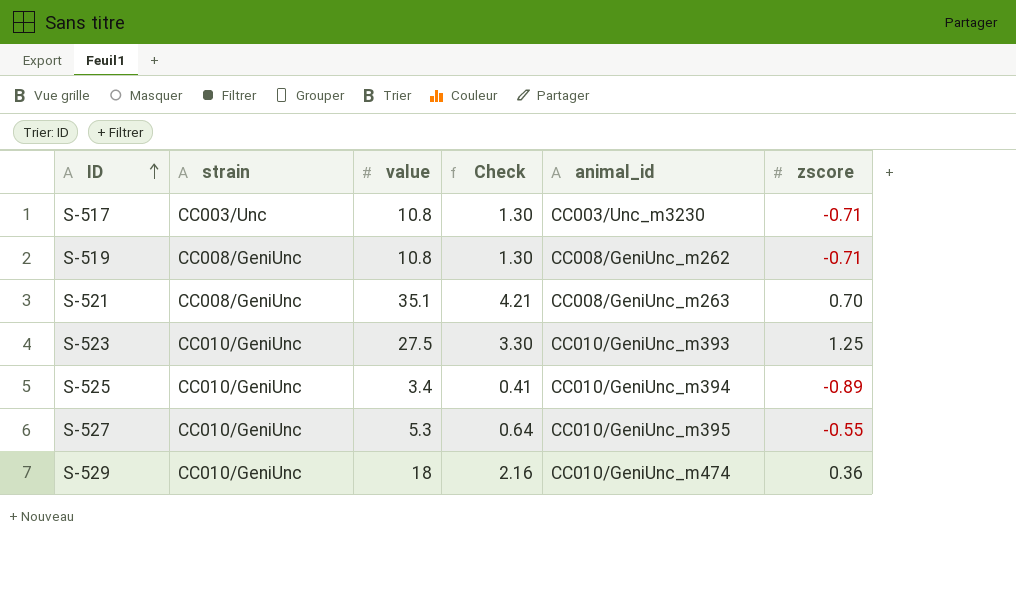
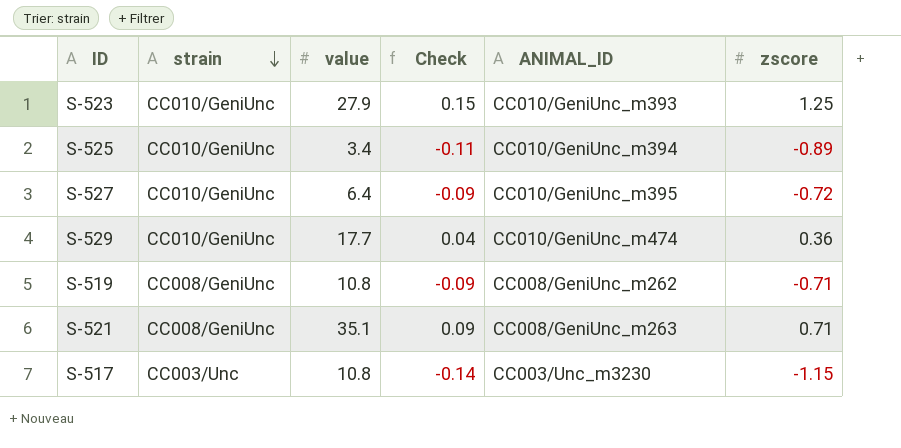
row order: ID ascending -> strain descending
column Check | formula: [value] * 0.12 -> [zscore] * 0.12
column name: animal_id -> ANIMAL_ID
S-523 | value: 27.5 -> 27.9
S-527 | value: 5.3 -> 6.4
S-527 | zscore: -0.55 -> -0.72
S-529 | value: 18 -> 17.7
S-521 | zscore: 0.70 -> 0.71
S-517 | zscore: -0.71 -> -1.15

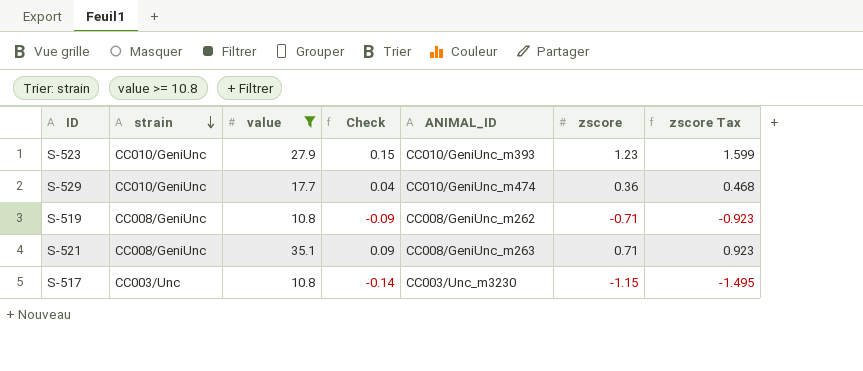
filter: none -> value >= 10.8
column zscore Tax | formula: none -> [zscore] * 1.3
S-523 | zscore: 1.25 -> 1.23

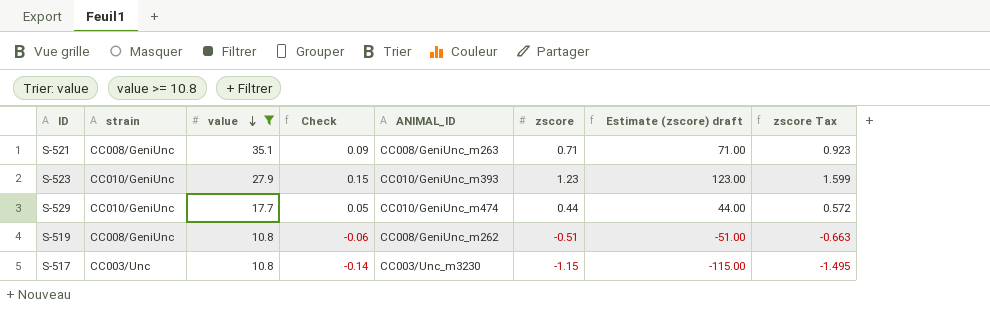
row order: strain descending -> value descending
column Estimate (zscore) draft | formula: none -> [zscore] * 100
S-529 | Check: 0.04 -> 0.05
S-529 | zscore: 0.36 -> 0.44
S-529 | zscore Tax: 0.468 -> 0.572
S-519 | Check: -0.09 -> -0.06
S-519 | zscore: -0.71 -> -0.51
S-519 | zscore Tax: -0.923 -> -0.663

